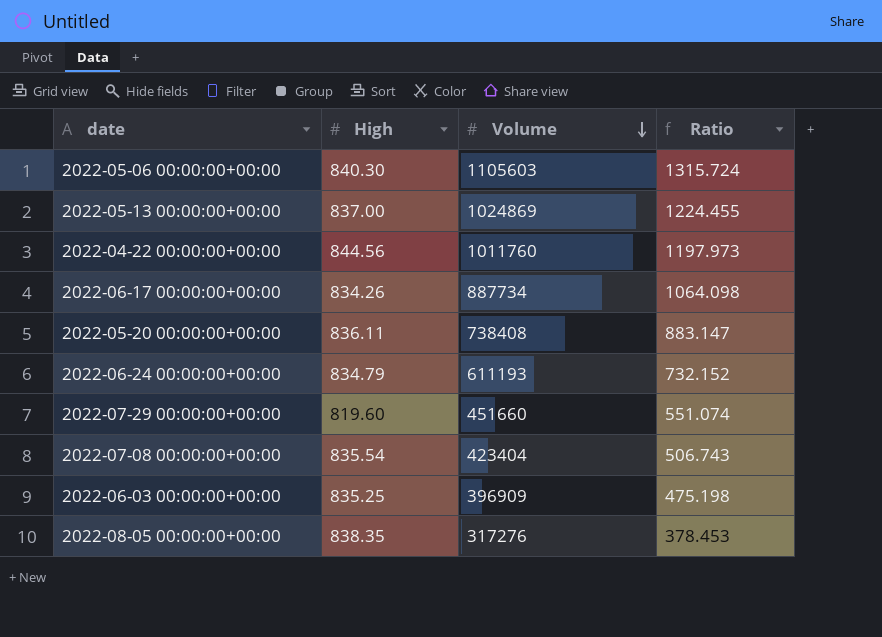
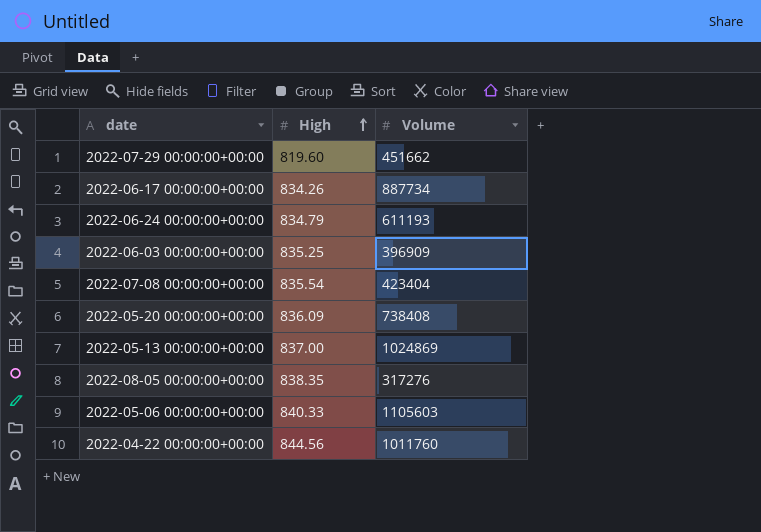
row order: Volume descending -> High ascending
column Ratio | formula: [Volume] / [High] -> none
2022-07-29 00:00:00+00:00 | Volume: 451660 -> 451662
2022-05-20 00:00:00+00:00 | High: 836.11 -> 836.09
2022-05-06 00:00:00+00:00 | High: 840.30 -> 840.33

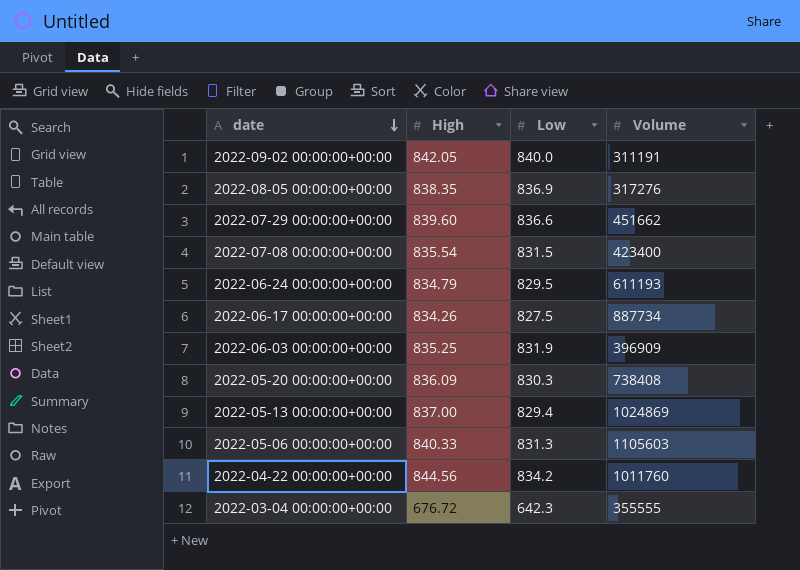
row order: High ascending -> date descending
column Low | position: none -> 3
row 2022-09-02 00:00:00+00:00: none -> 842.05 | 840.0 | 311191
2022-07-29 00:00:00+00:00 | High: 819.60 -> 839.60
2022-07-08 00:00:00+00:00 | Volume: 423404 -> 423400
row 2022-03-04 00:00:00+00:00: none -> 676.72 | 642.3 | 355555

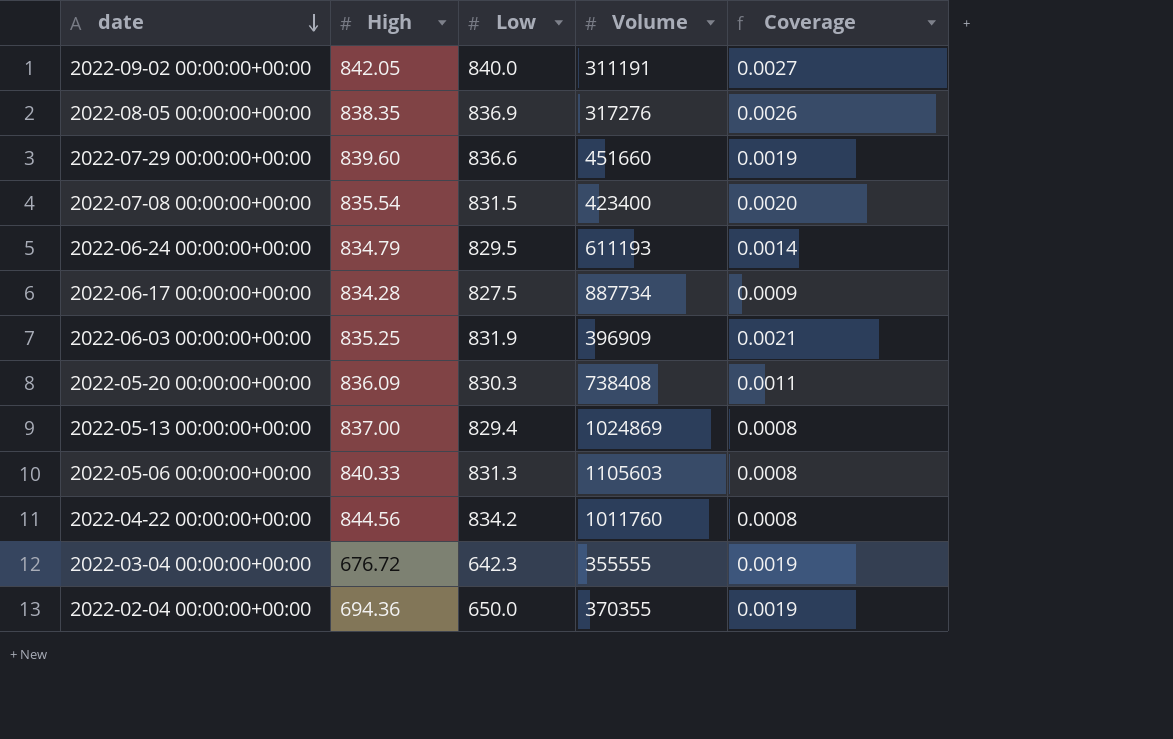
column Coverage | formula: none -> [High] / [Volume]
2022-07-29 00:00:00+00:00 | Volume: 451662 -> 451660
2022-06-17 00:00:00+00:00 | High: 834.26 -> 834.28
row 2022-02-04 00:00:00+00:00: none -> 694.36 | 650.0 | 370355 | 0.0019

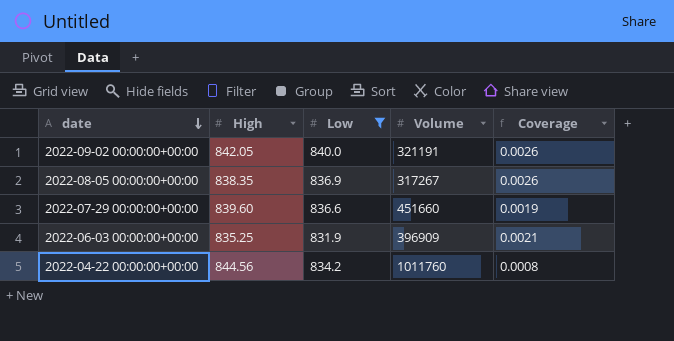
filter: none -> Low >= 831.9
2022-09-02 00:00:00+00:00 | Volume: 311191 -> 321191
2022-09-02 00:00:00+00:00 | Coverage: 0.0027 -> 0.0026
2022-08-05 00:00:00+00:00 | Volume: 317276 -> 317267

